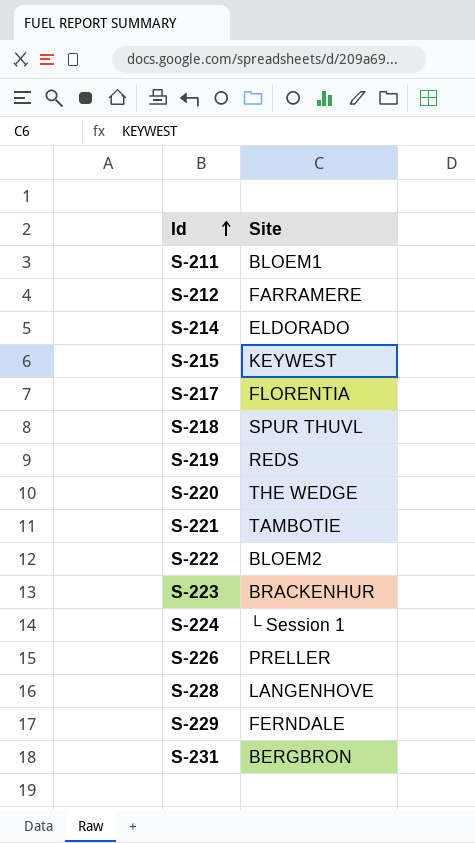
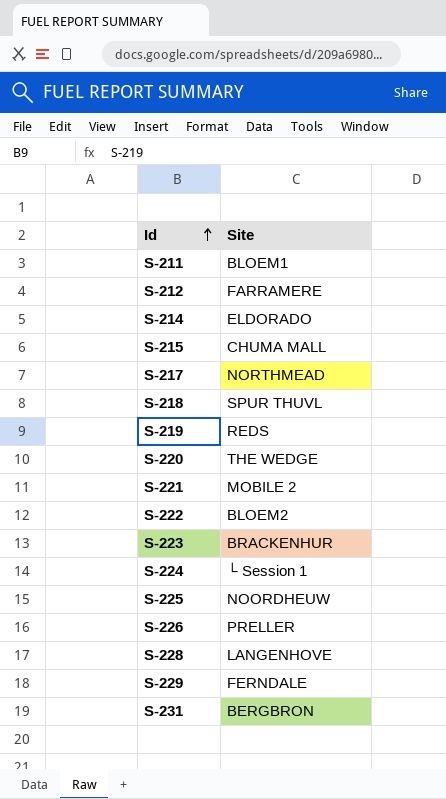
S-215 | Site: KEYWEST -> CHUMA MALL
S-217 | Site: FLORENTIA -> NORTHMEAD
S-221 | Site: TAMBOTIE -> MOBILE 2
row S-225: none -> NOORDHEUW

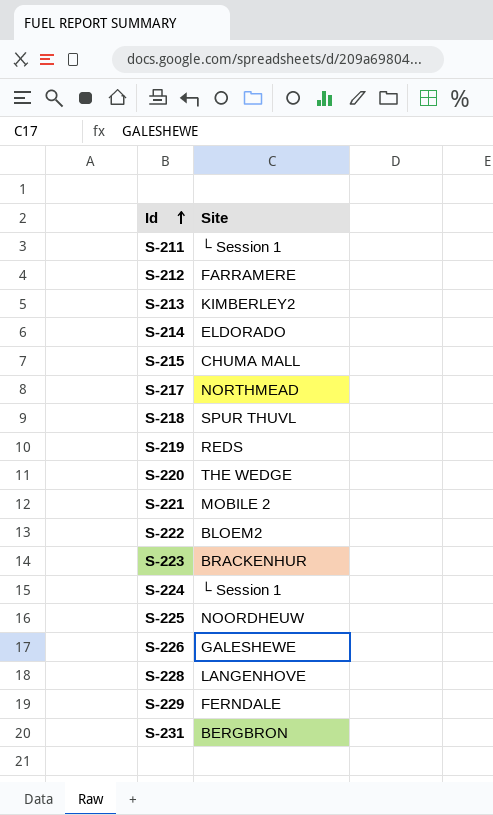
S-211 | Site: BLOEM1 -> └ Session 1
row S-213: none -> KIMBERLEY2
S-226 | Site: PRELLER -> GALESHEWE

